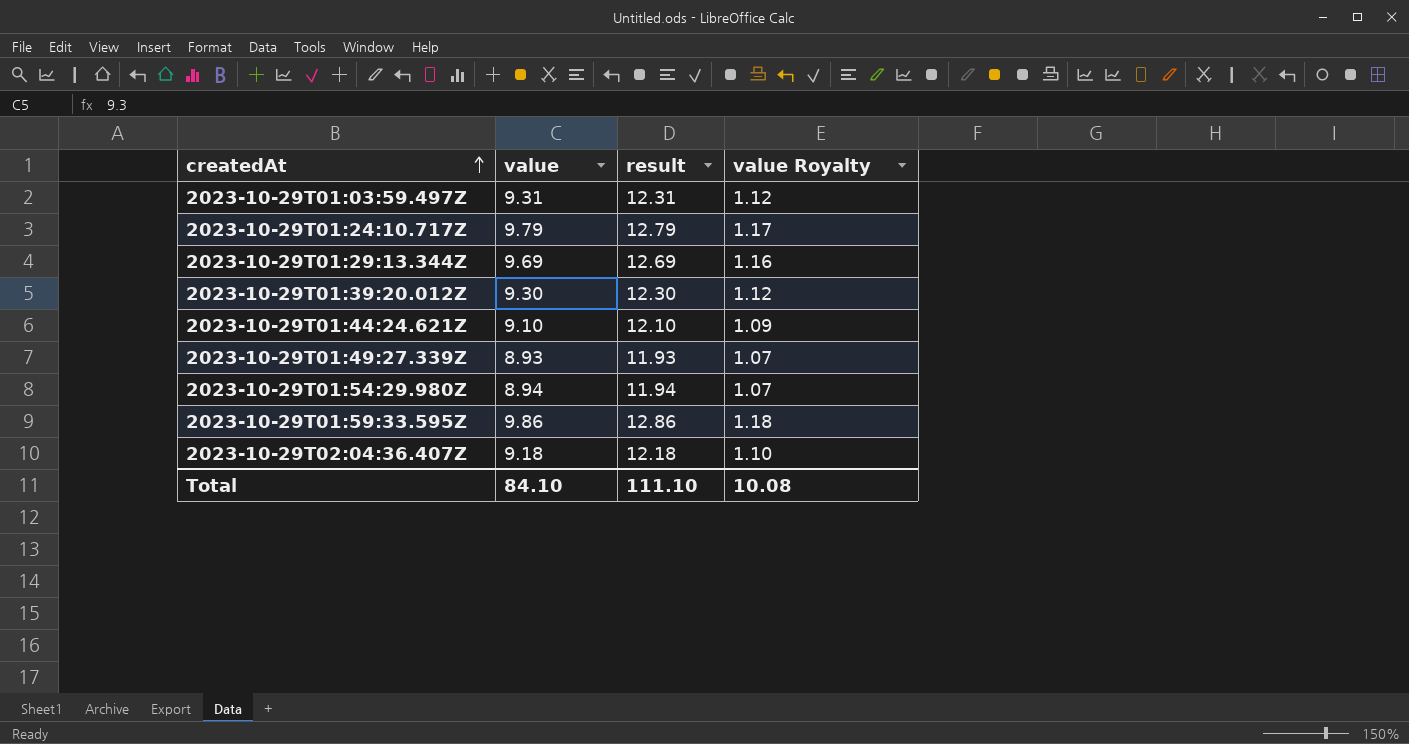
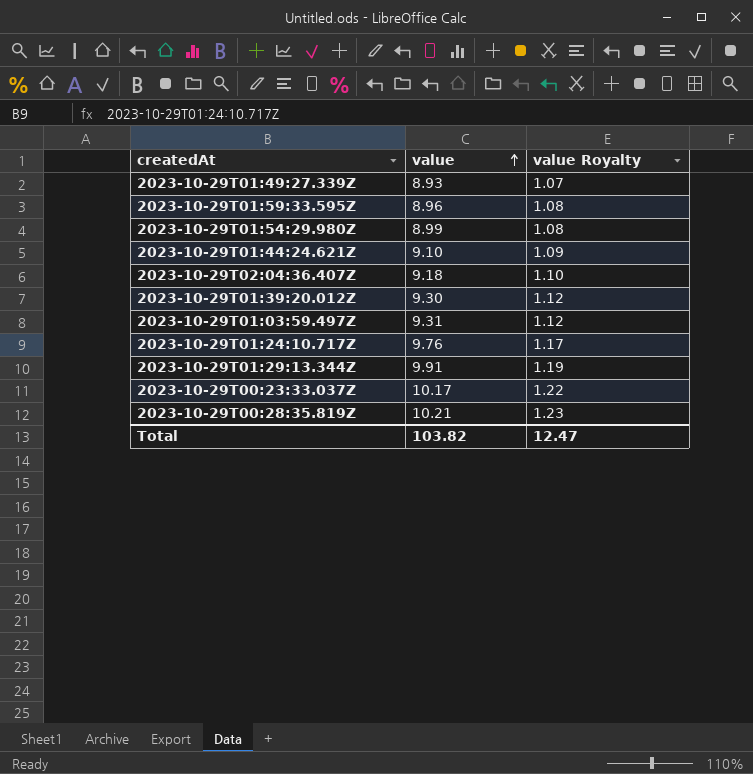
row order: createdAt ascending -> value ascending
column result | formula: [value] + 3 -> none
2023-10-29T01:59:33.595Z | value: 9.86 -> 8.96
2023-10-29T01:59:33.595Z | value Royalty: 1.18 -> 1.08
2023-10-29T01:54:29.980Z | value: 8.94 -> 8.99
2023-10-29T01:54:29.980Z | value Royalty: 1.07 -> 1.08
2023-10-29T01:24:10.717Z | value: 9.79 -> 9.76
2023-10-29T01:29:13.344Z | value: 9.69 -> 9.91
2023-10-29T01:29:13.344Z | value Royalty: 1.16 -> 1.19
row 2023-10-29T00:23:33.037Z: none -> 10.17 | 1.22
row 2023-10-29T00:28:35.819Z: none -> 10.21 | 1.23
Total | value: 84.10 -> 103.82
Total | value Royalty: 10.08 -> 12.47

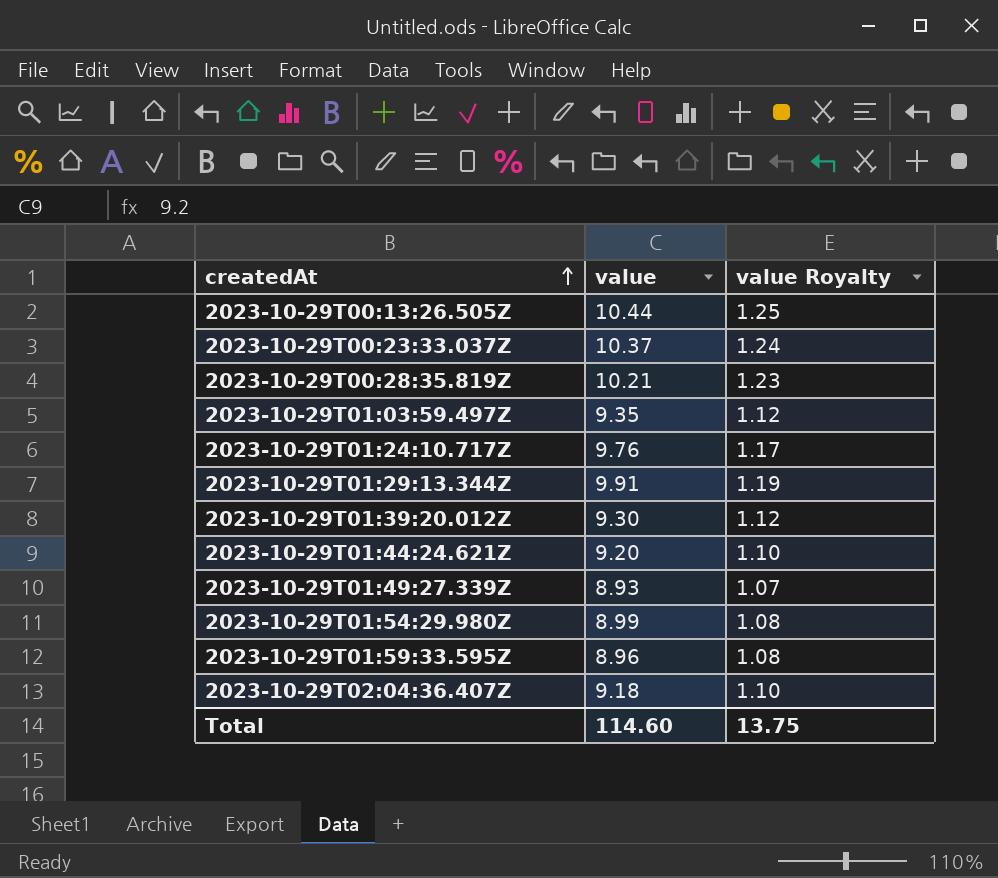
row order: value ascending -> createdAt ascending
row 2023-10-29T00:13:26.505Z: none -> 10.44 | 1.25
2023-10-29T00:23:33.037Z | value: 10.17 -> 10.37
2023-10-29T00:23:33.037Z | value Royalty: 1.22 -> 1.24
2023-10-29T01:03:59.497Z | value: 9.31 -> 9.35
2023-10-29T01:44:24.621Z | value: 9.10 -> 9.20
2023-10-29T01:44:24.621Z | value Royalty: 1.09 -> 1.10
Total | value: 103.82 -> 114.60
Total | value Royalty: 12.47 -> 13.75

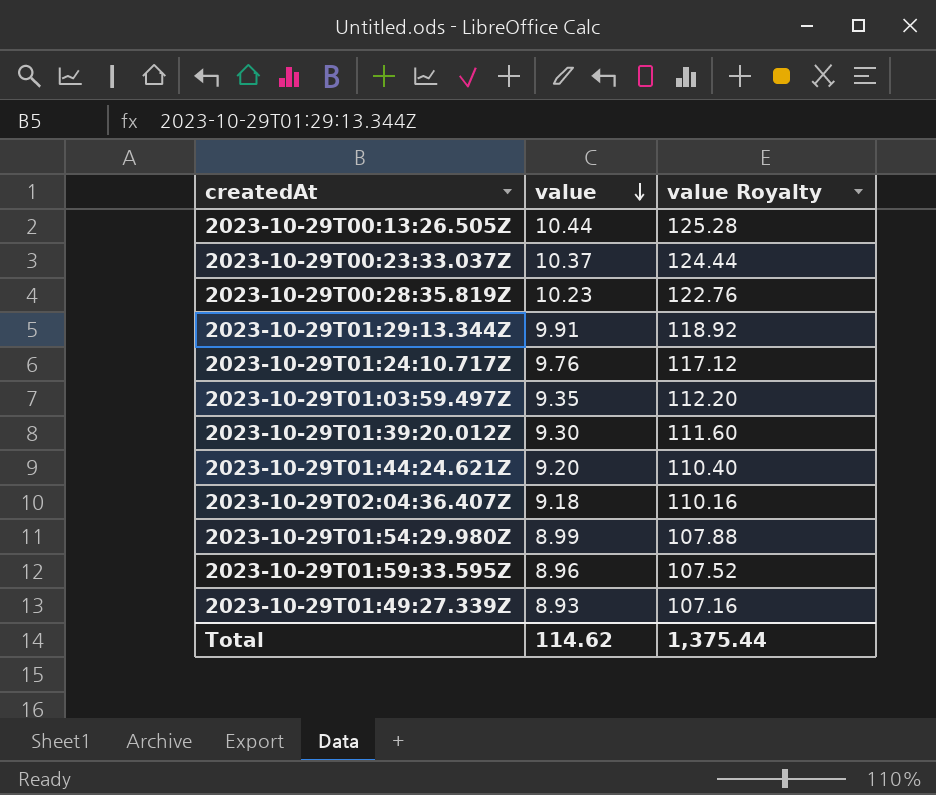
row order: createdAt ascending -> value descending
column value Royalty | formula: [value] * 0.12 -> [value] * 12
2023-10-29T00:28:35.819Z | value: 10.21 -> 10.23
Total | value: 114.60 -> 114.62
Total | value Royalty: 13.75 -> 1,375.44

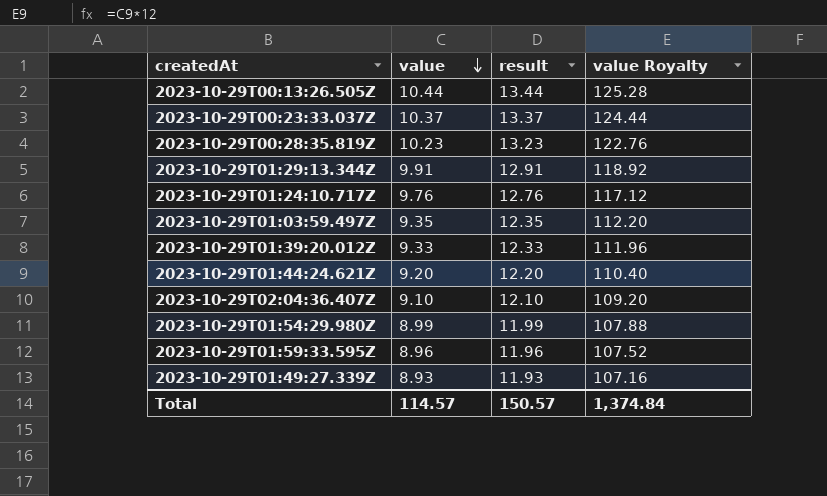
column result | formula: none -> [value] + 3
2023-10-29T01:39:20.012Z | value: 9.30 -> 9.33
2023-10-29T01:39:20.012Z | value Royalty: 111.60 -> 111.96
2023-10-29T02:04:36.407Z | value: 9.18 -> 9.10
2023-10-29T02:04:36.407Z | value Royalty: 110.16 -> 109.20
Total | value: 114.62 -> 114.57
Total | value Royalty: 1,375.44 -> 1,374.84

